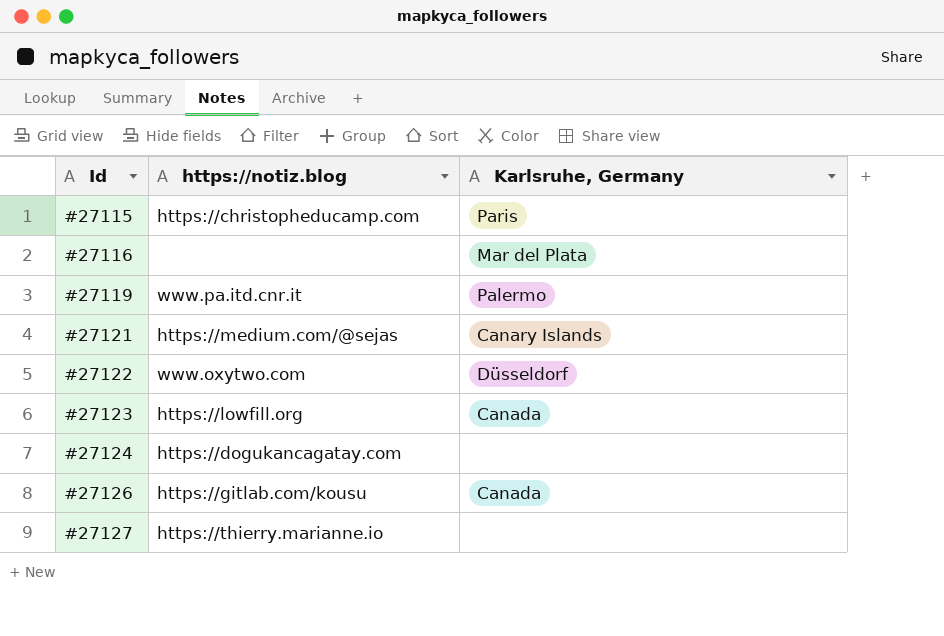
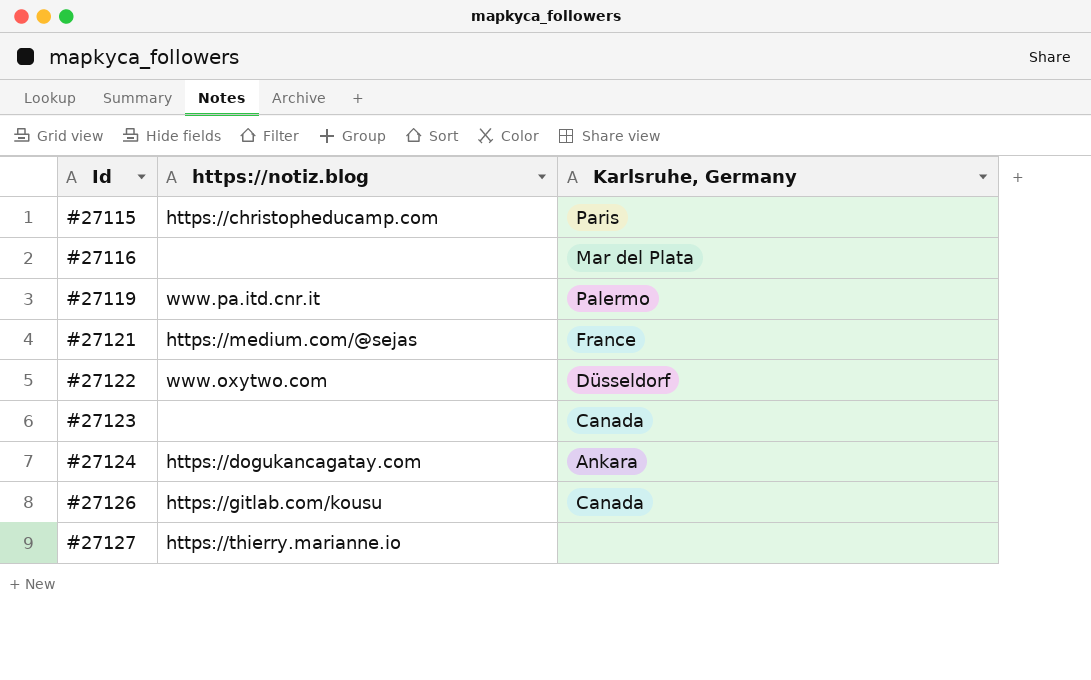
#27121 | Karlsruhe, Germany: Canary Islands -> France
#27123 | https://notiz.blog: https://lowfill.org -> none
#27124 | Karlsruhe, Germany: none -> Ankara

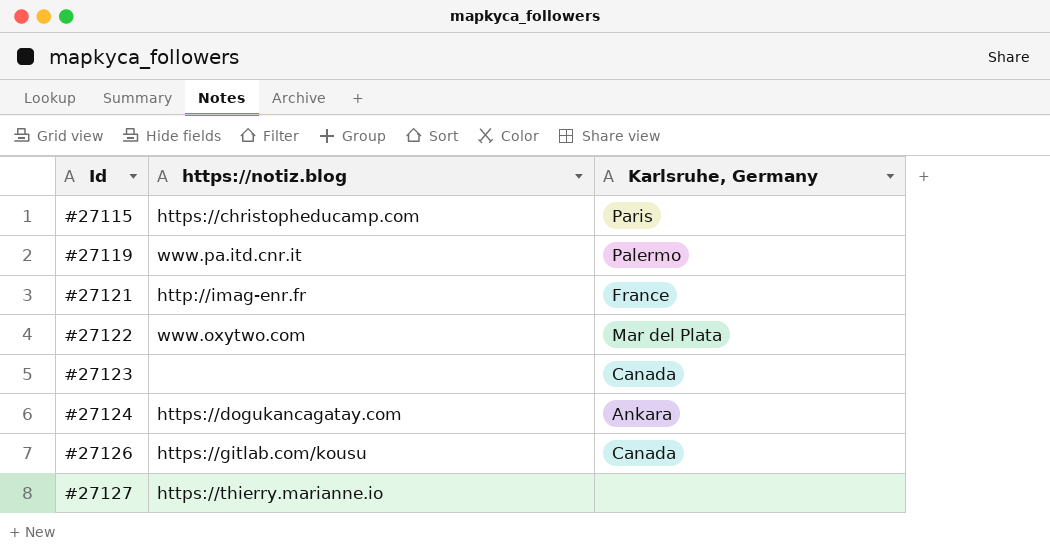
row #27116: none | Mar del Plata -> none
#27121 | https://notiz.blog: https://medium.com/@sejas -> http://imag-enr.fr
#27122 | Karlsruhe, Germany: Düsseldorf -> Mar del Plata

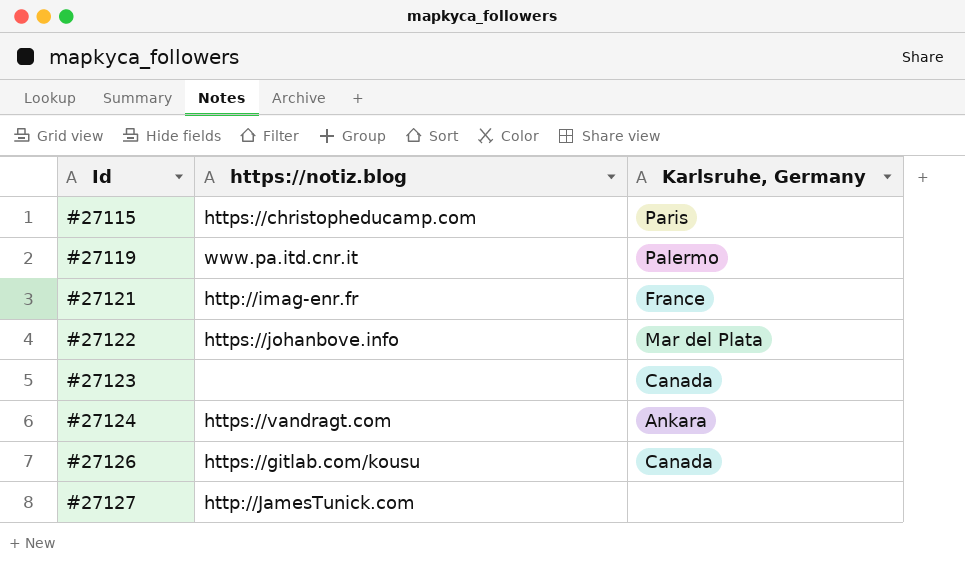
#27122 | https://notiz.blog: www.oxytwo.com -> https://johanbove.info
#27124 | https://notiz.blog: https://dogukancagatay.com -> https://vandragt.com
#27127 | https://notiz.blog: https://thierry.marianne.io -> http://JamesTunick.com

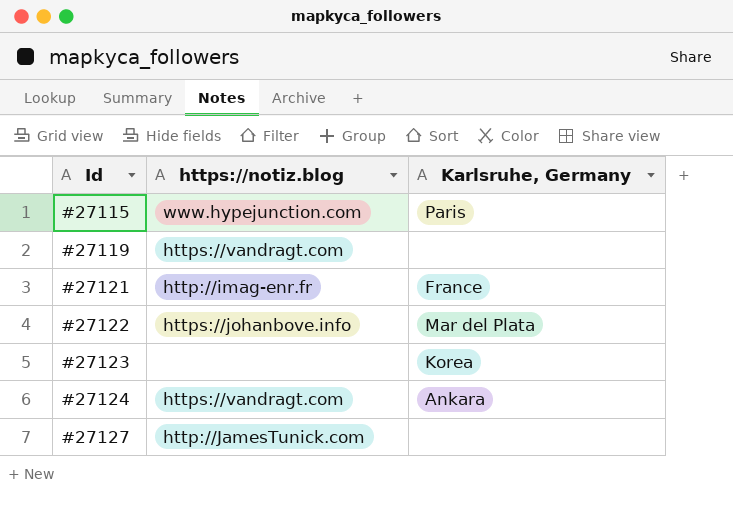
row #27126: https://gitlab.com/kousu | Canada -> none
#27115 | https://notiz.blog: https://christopheducamp.com -> www.hypejunction.com
#27119 | https://notiz.blog: www.pa.itd.cnr.it -> https://vandragt.com
#27119 | Karlsruhe, Germany: Palermo -> none
#27123 | Karlsruhe, Germany: Canada -> Korea

